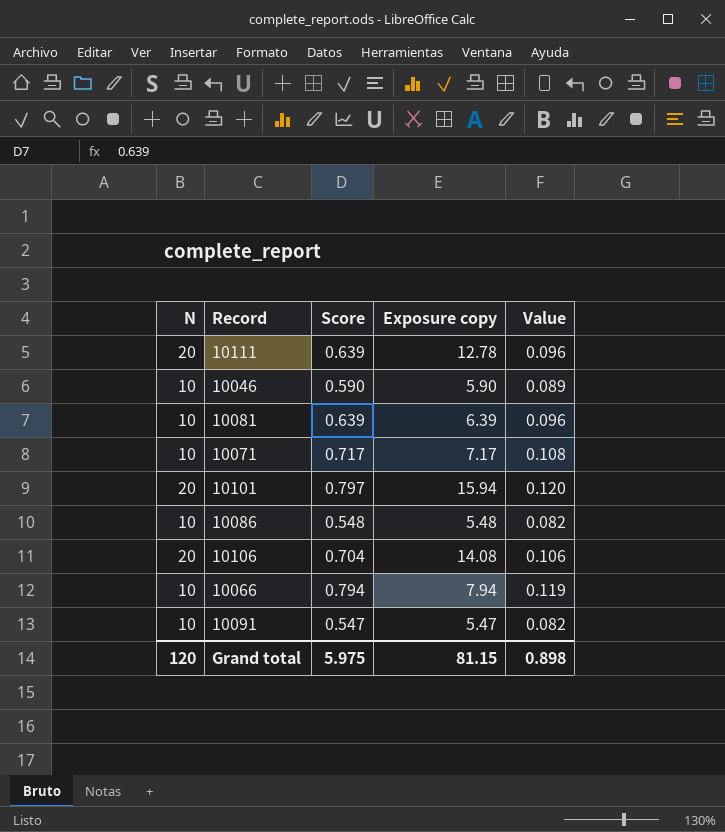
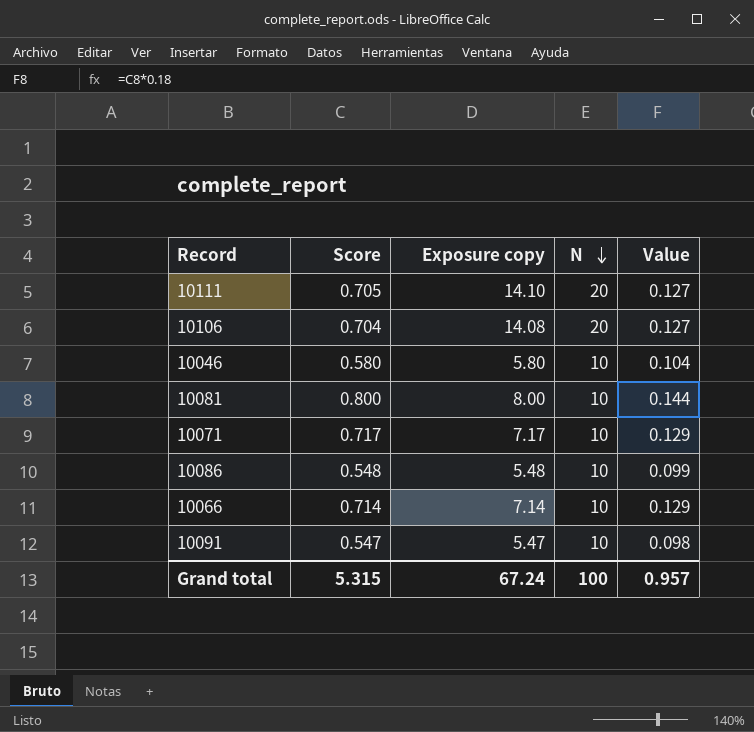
row order: none -> N descending
column N | position: 1 -> 4
column Value | formula: [Score] * 0.15 -> [Score] * 0.18
row 10101: 20 | 0.797 | 15.94 | 0.120 -> none
10111 | Score: 0.639 -> 0.705
10111 | Exposure copy: 12.78 -> 14.10
10046 | Score: 0.590 -> 0.580
10046 | Exposure copy: 5.90 -> 5.80
10081 | Score: 0.639 -> 0.800
10081 | Exposure copy: 6.39 -> 8.00
10066 | Score: 0.794 -> 0.714
10066 | Exposure copy: 7.94 -> 7.14
Grand total | Score: 5.975 -> 5.315
Grand total | Exposure copy: 81.15 -> 67.24
Grand total | N: 120 -> 100
Grand total | Value: 0.898 -> 0.957

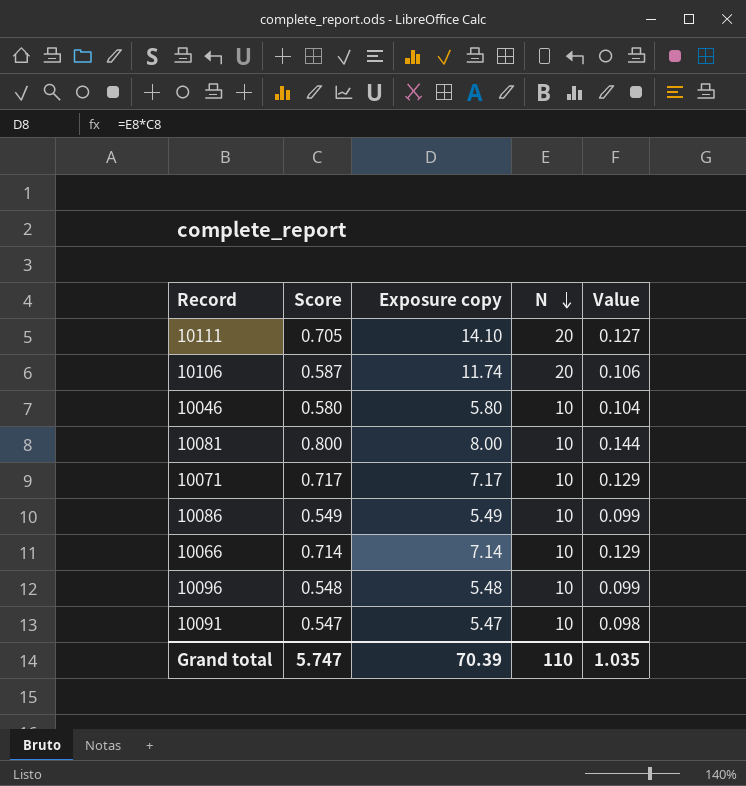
10106 | Score: 0.704 -> 0.587
10106 | Exposure copy: 14.08 -> 11.74
10106 | Value: 0.127 -> 0.106
10086 | Score: 0.548 -> 0.549
10086 | Exposure copy: 5.48 -> 5.49
row 10096: none -> 0.548 | 5.48 | 10 | 0.099
Grand total | Score: 5.315 -> 5.747
Grand total | Exposure copy: 67.24 -> 70.39
Grand total | N: 100 -> 110
Grand total | Value: 0.957 -> 1.035

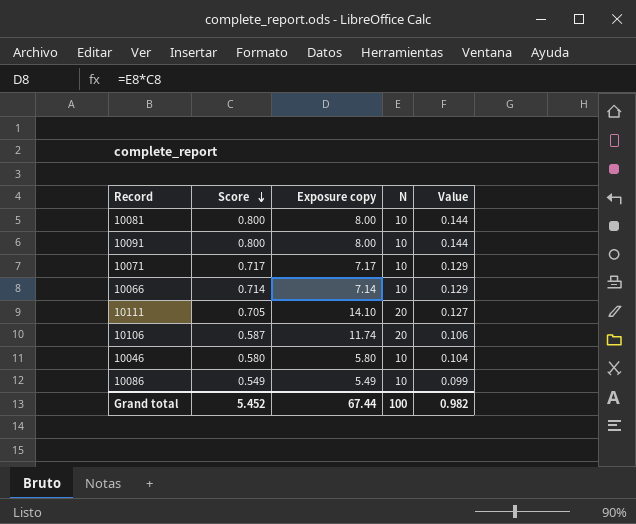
row order: N descending -> Score descending
row 10096: 0.548 | 5.48 | 10 | 0.099 -> none
10091 | Score: 0.547 -> 0.800
10091 | Exposure copy: 5.47 -> 8.00
10091 | Value: 0.098 -> 0.144
Grand total | Score: 5.747 -> 5.452
Grand total | Exposure copy: 70.39 -> 67.44
Grand total | N: 110 -> 100
Grand total | Value: 1.035 -> 0.982

